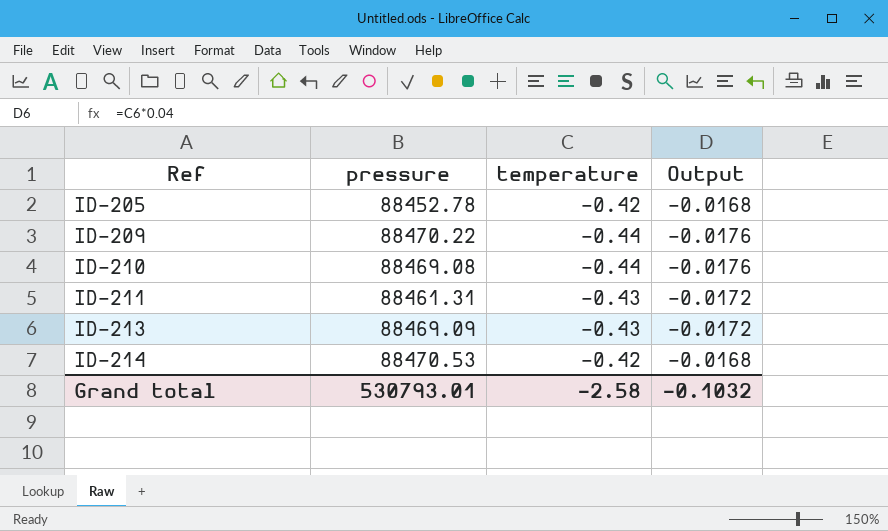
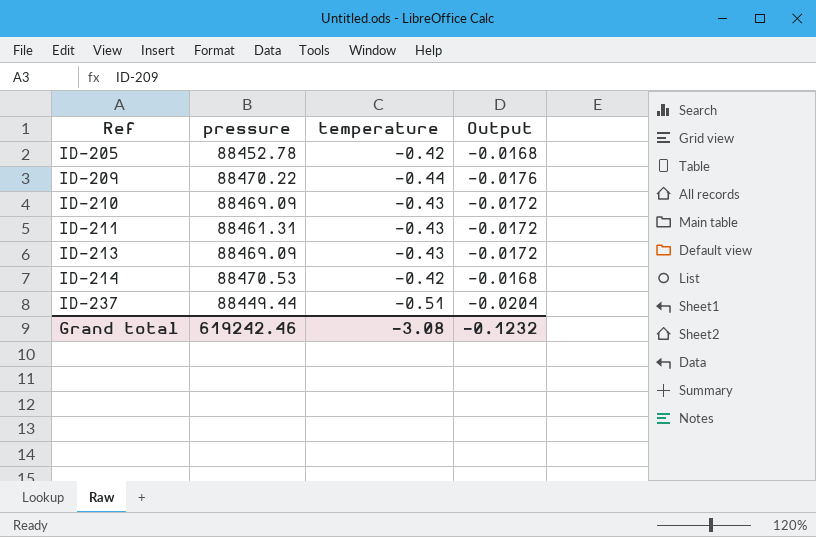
ID-210 | pressure: 88469.08 -> 88469.09
ID-210 | temperature: -0.44 -> -0.43
ID-210 | Output: -0.0176 -> -0.0172
row ID-237: none -> 88449.44 | -0.51 | -0.0204
Grand total | pressure: 530793.01 -> 619242.46
Grand total | temperature: -2.58 -> -3.08
Grand total | Output: -0.1032 -> -0.1232

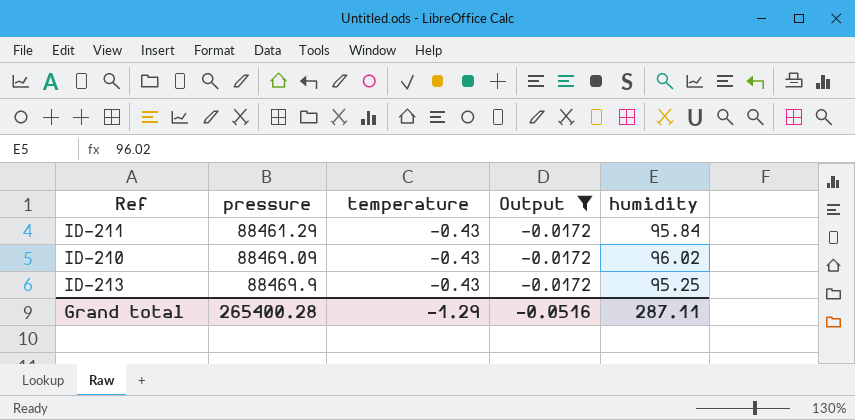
filter: none -> Output = -0.0172
row order: Ref ascending -> pressure ascending
column humidity | position: none -> 5
ID-211 | pressure: 88461.31 -> 88461.29
ID-213 | pressure: 88469.09 -> 88469.9
Grand total | pressure: 619242.46 -> 265400.28
Grand total | temperature: -3.08 -> -1.29
Grand total | Output: -0.1232 -> -0.0516

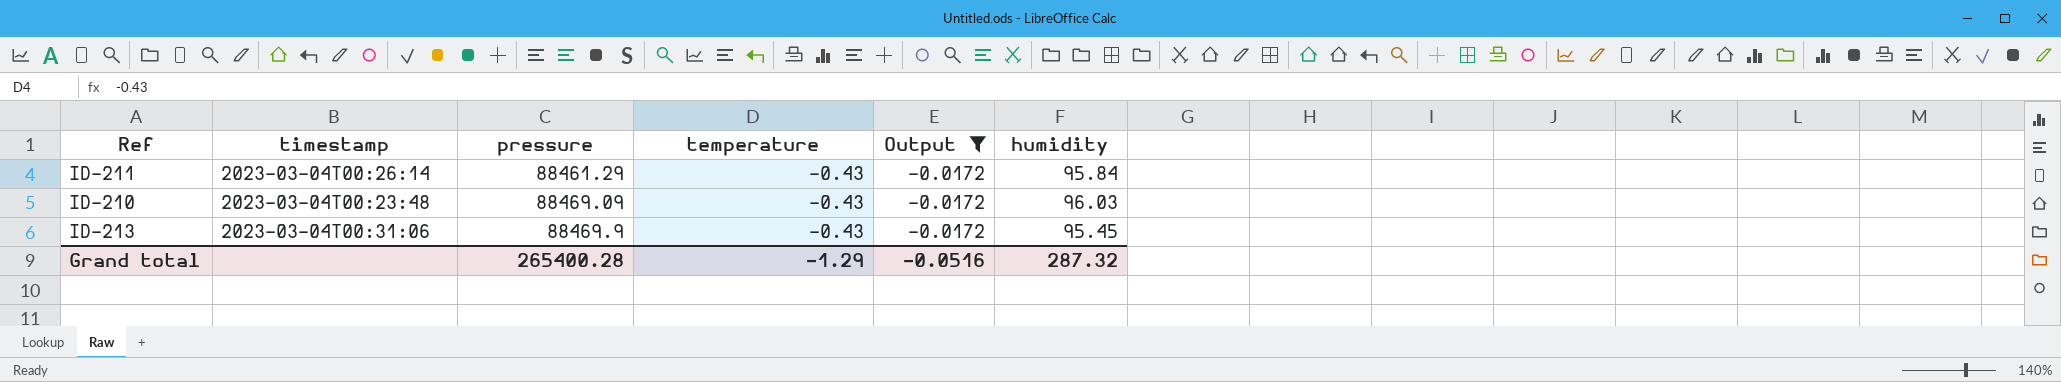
column timestamp | position: none -> 2
ID-210 | humidity: 96.02 -> 96.03
ID-213 | humidity: 95.25 -> 95.45
Grand total | humidity: 287.11 -> 287.32

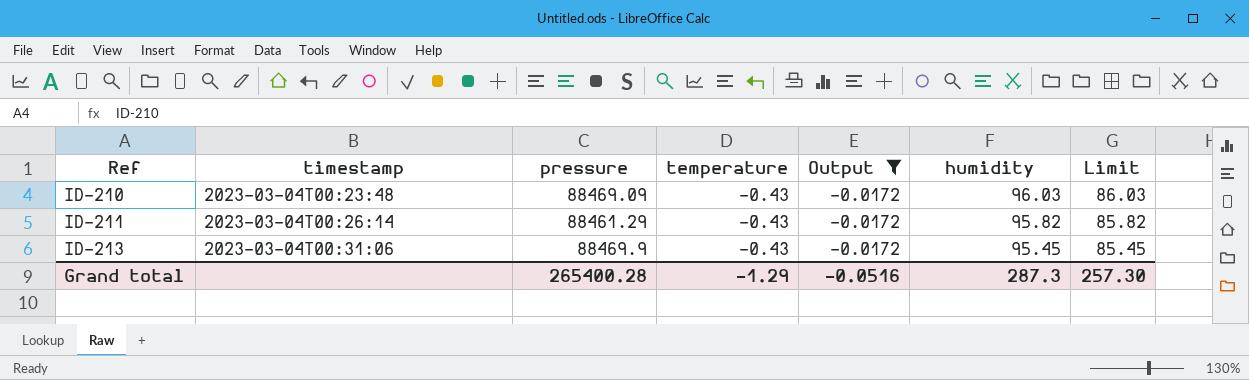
row order: pressure ascending -> Ref ascending
column Limit | formula: none -> [humidity] - 10
ID-211 | humidity: 95.84 -> 95.82
Grand total | humidity: 287.32 -> 287.3

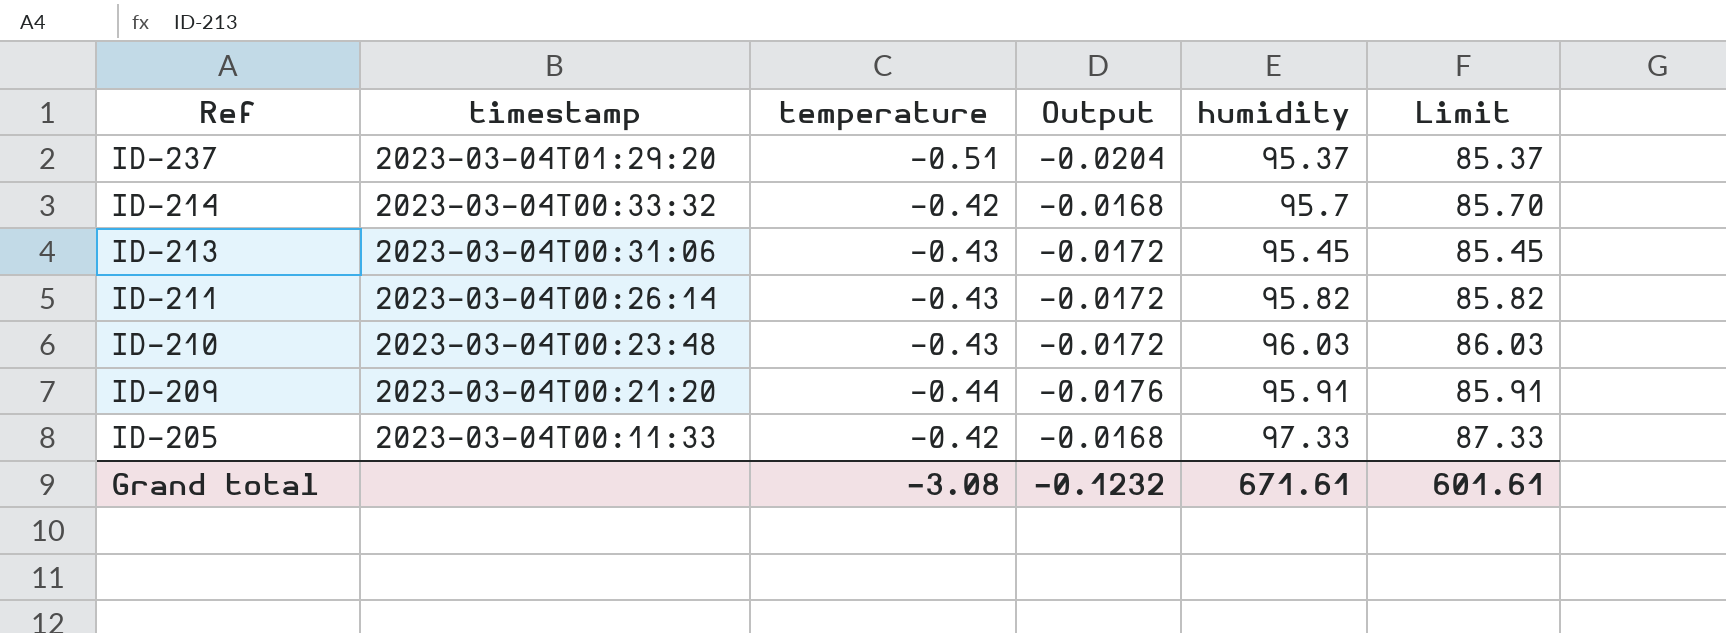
filter: Output = -0.0172 -> none
row order: Ref ascending -> Ref descending
column pressure | position: 3 -> none
Grand total | temperature: -1.29 -> -3.08
Grand total | Output: -0.0516 -> -0.1232
Grand total | humidity: 287.3 -> 671.61
Grand total | Limit: 257.30 -> 601.61

